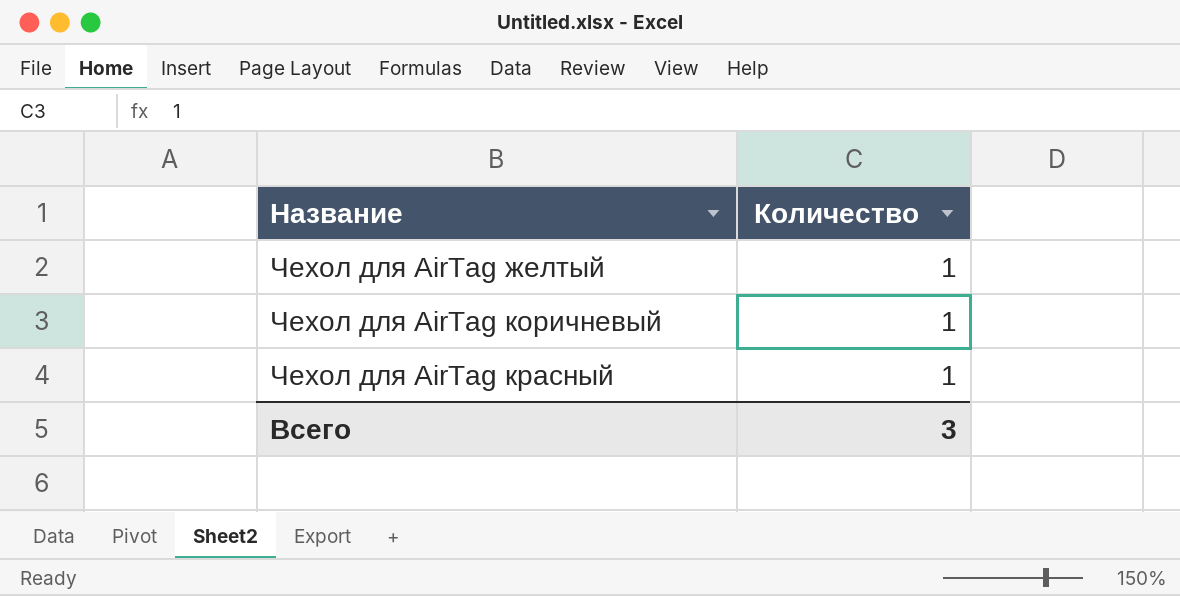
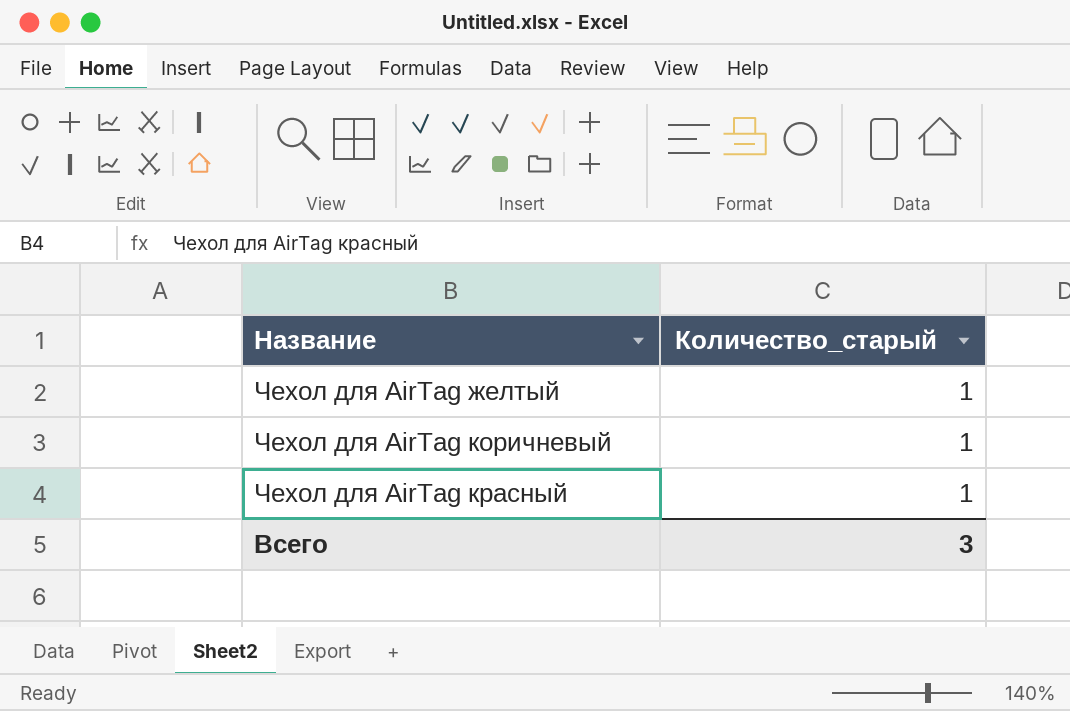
column name: Количество -> Количество_старый

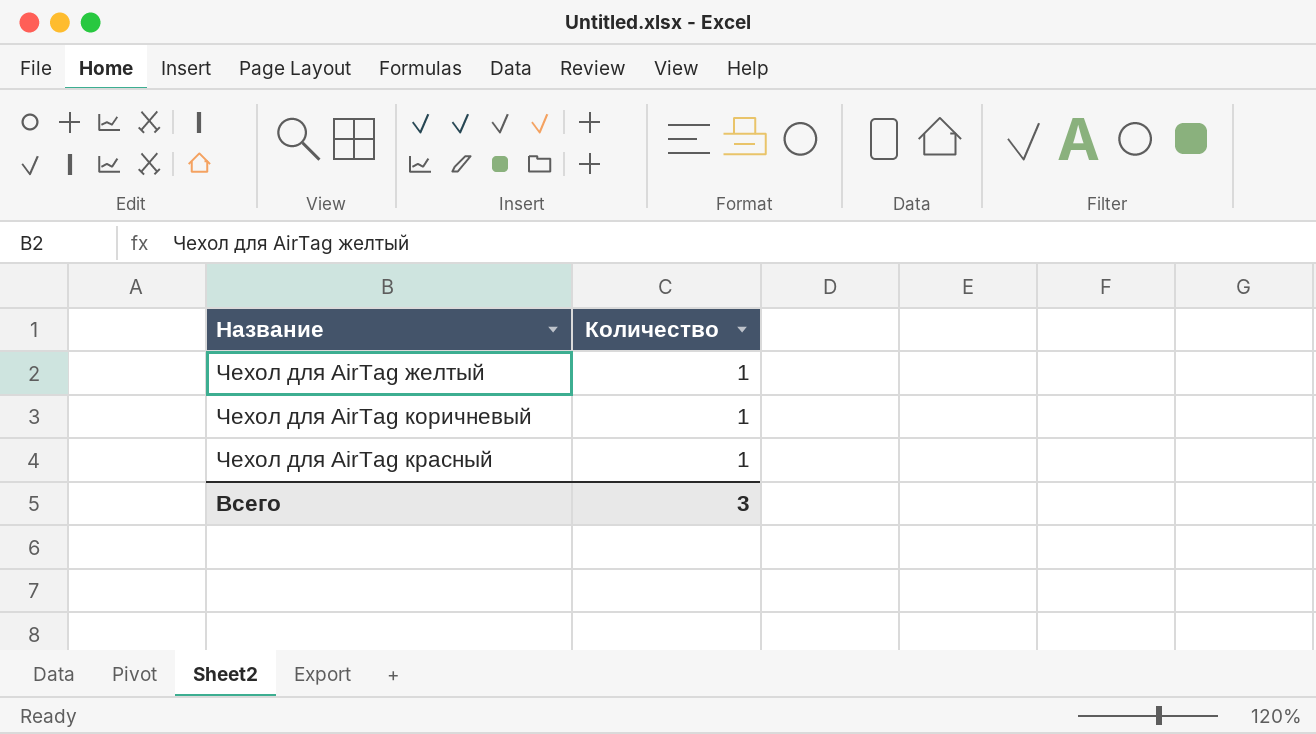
column name: Количество_старый -> Количество

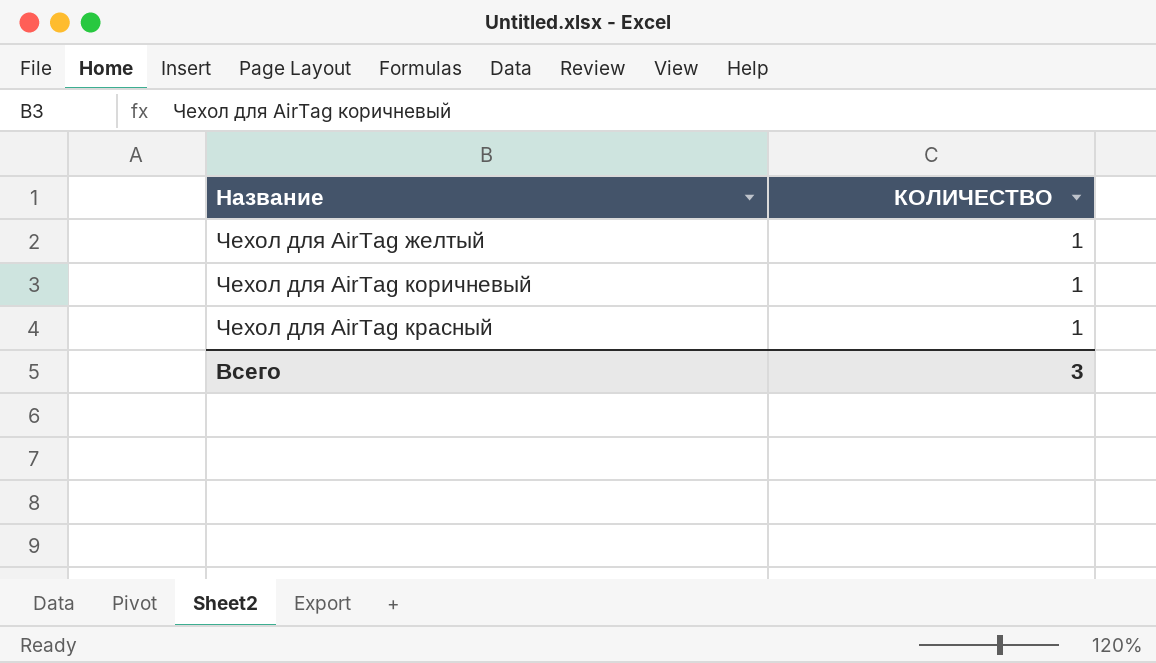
column name: Количество -> КОЛИЧЕСТВО

